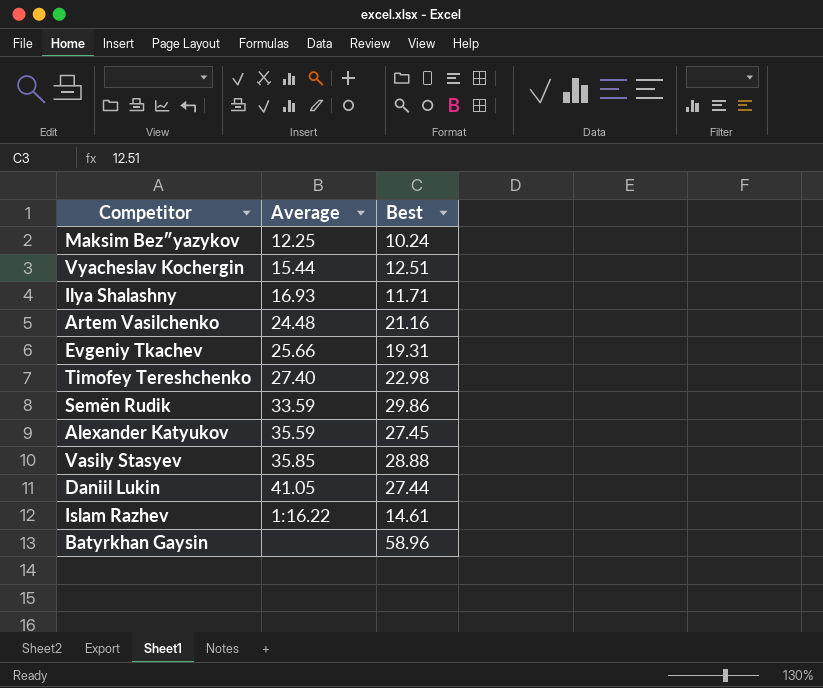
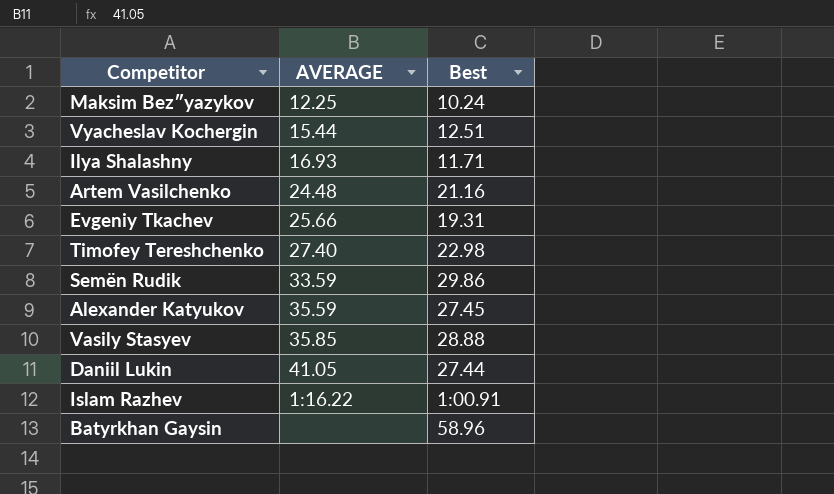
column name: Average -> AVERAGE
Islam Razhev | Best: 14.61 -> 1:00.91

